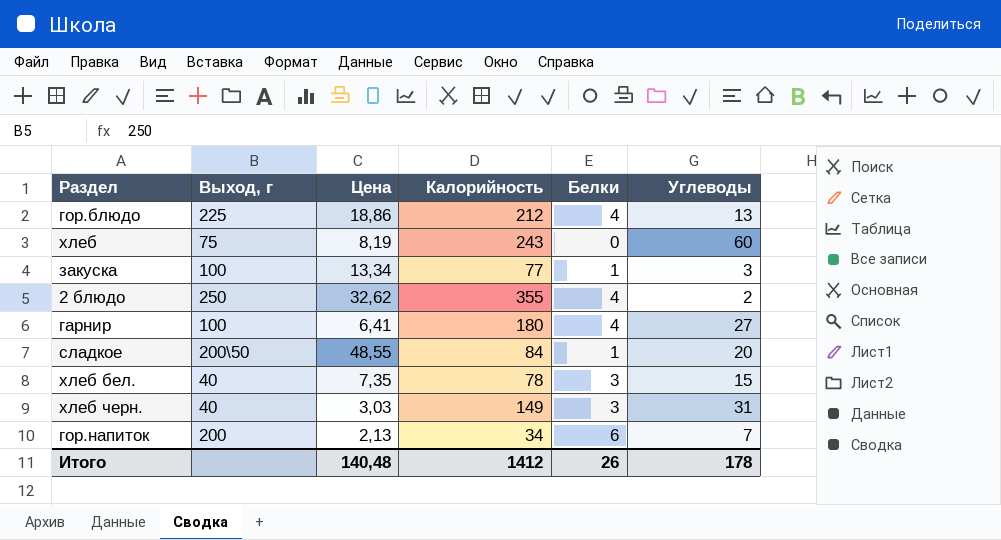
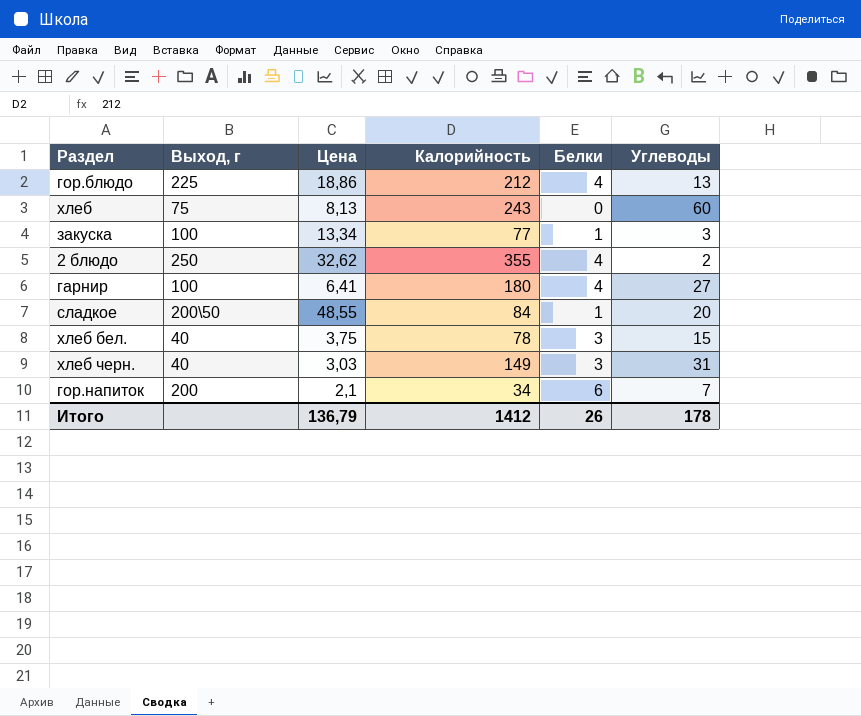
хлеб | Цена: 8,19 -> 8,13
хлеб бел. | Цена: 7,35 -> 3,75
гор.напиток | Цена: 2,13 -> 2,1
Итого | Цена: 140,48 -> 136,79

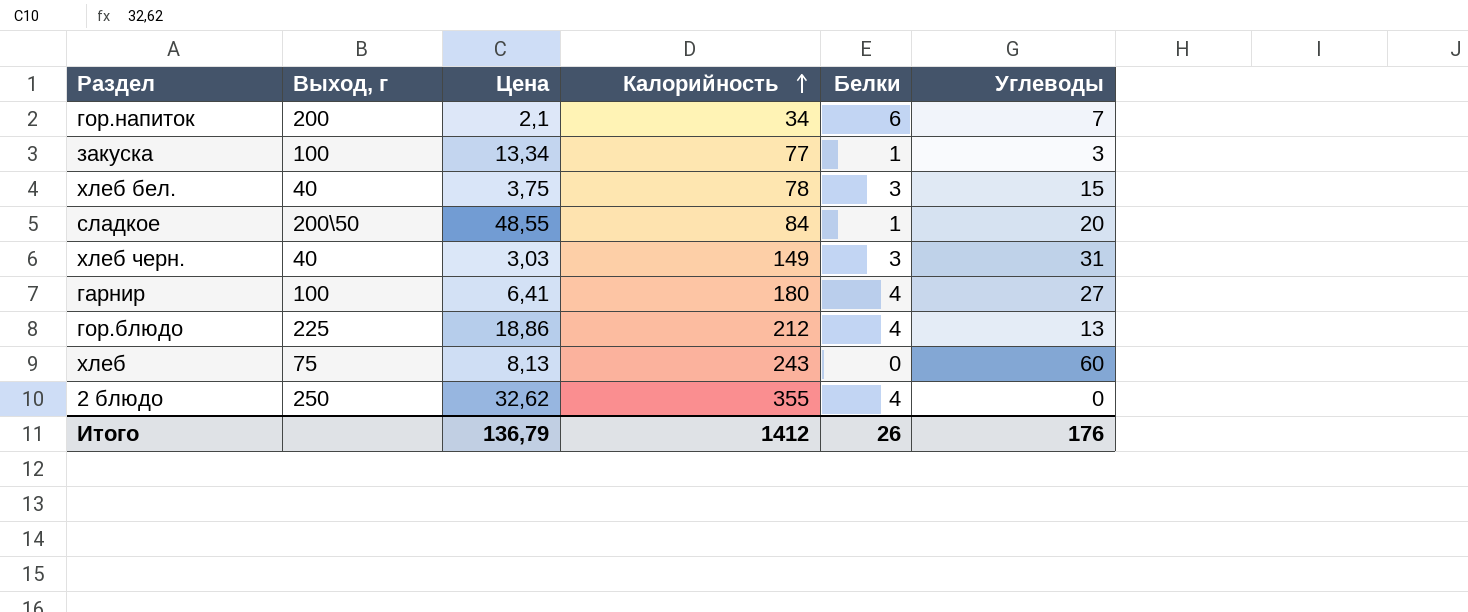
row order: none -> Калорийность ascending
2 блюдо | Углеводы: 2 -> 0
Итого | Углеводы: 178 -> 176

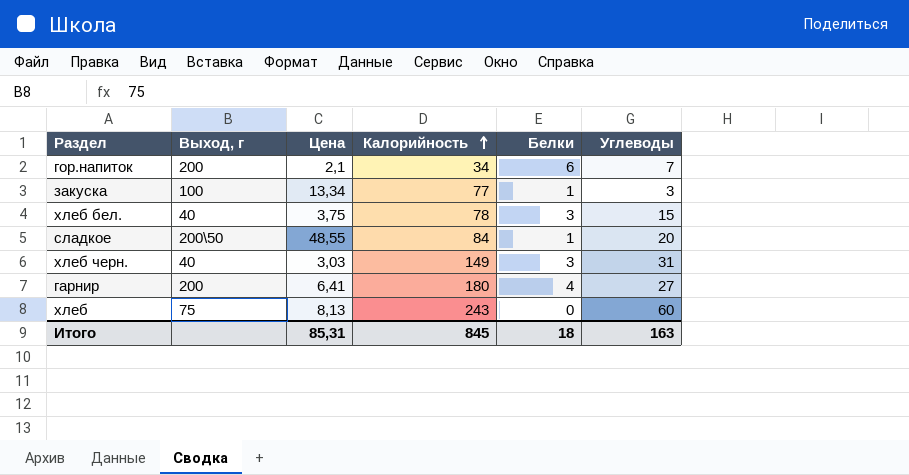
row гор.блюдо: 225 | 18,86 | 212 | 4 | 13 -> none
row 2 блюдо: 250 | 32,62 | 355 | 4 | 0 -> none
гарнир | Выход, г: 100 -> 200
Итого | Цена: 136,79 -> 85,31
Итого | Калорийность: 1412 -> 845
Итого | Белки: 26 -> 18
Итого | Углеводы: 176 -> 163

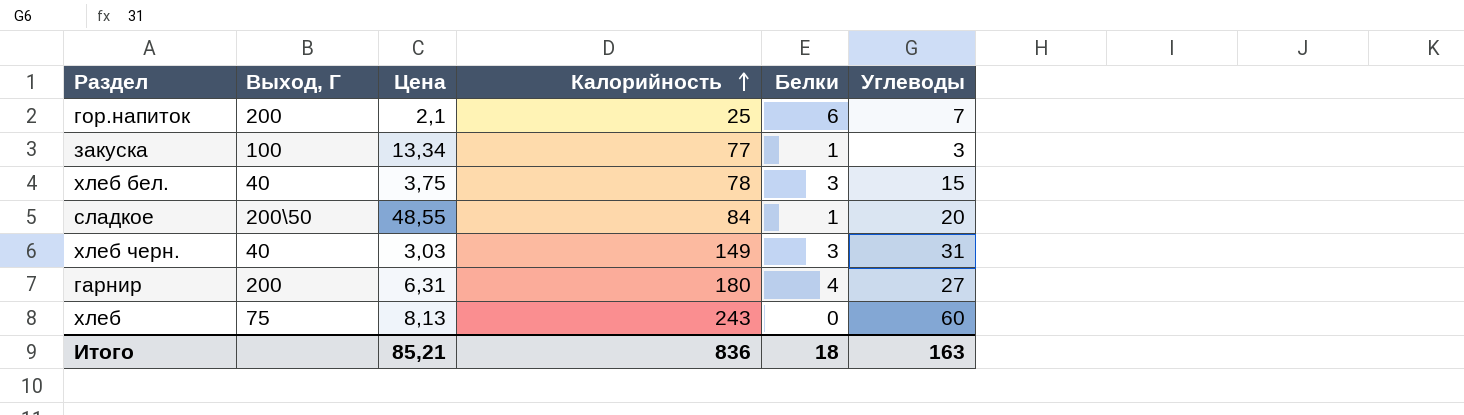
column name: Выход, г -> Выход, Г
гор.напиток | Калорийность: 34 -> 25
гарнир | Цена: 6,41 -> 6,31
Итого | Цена: 85,31 -> 85,21
Итого | Калорийность: 845 -> 836

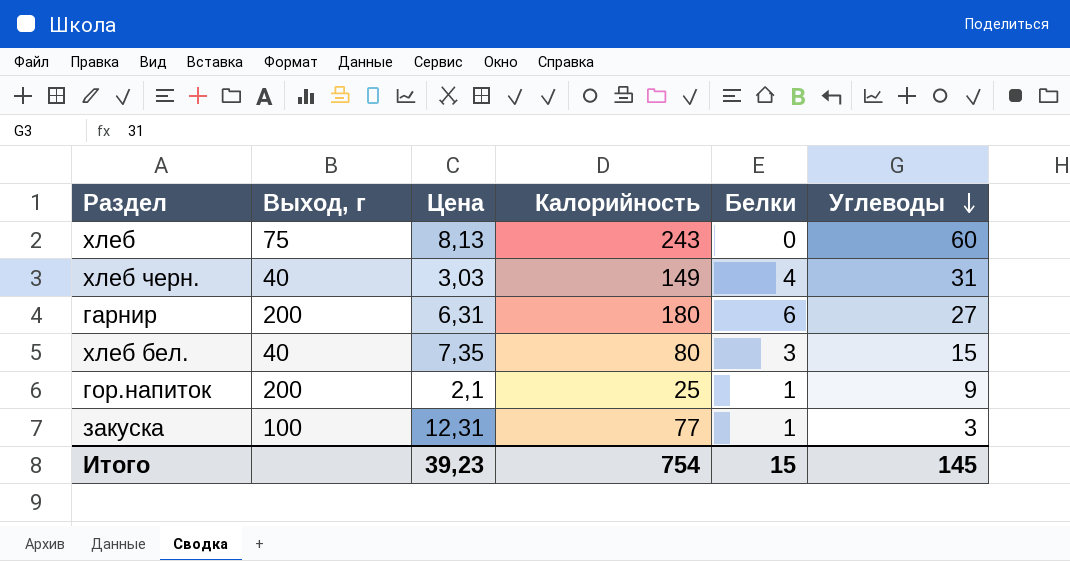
row order: Калорийность ascending -> Углеводы descending
column name: Выход, Г -> Выход, г
row сладкое: 200\50 | 48,55 | 84 | 1 | 20 -> none
хлеб черн. | Белки: 3 -> 4
гарнир | Белки: 4 -> 6
хлеб бел. | Цена: 3,75 -> 7,35
хлеб бел. | Калорийность: 78 -> 80
гор.напиток | Белки: 6 -> 1
гор.напиток | Углеводы: 7 -> 9
закуска | Цена: 13,34 -> 12,31
Итого | Цена: 85,21 -> 39,23
Итого | Калорийность: 836 -> 754
Итого | Белки: 18 -> 15
Итого | Углеводы: 163 -> 145

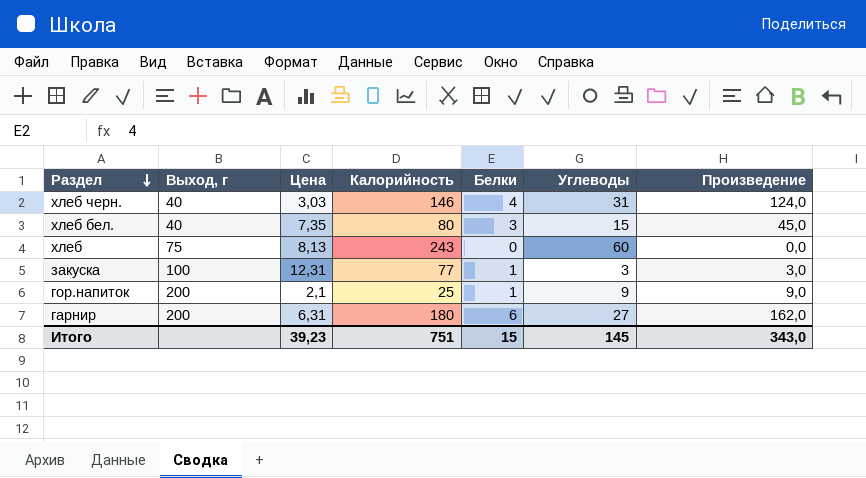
row order: Углеводы descending -> Раздел descending
column Произведение | formula: none -> [Белки] * [Углеводы]
хлеб черн. | Калорийность: 149 -> 146
Итого | Калорийность: 754 -> 751

